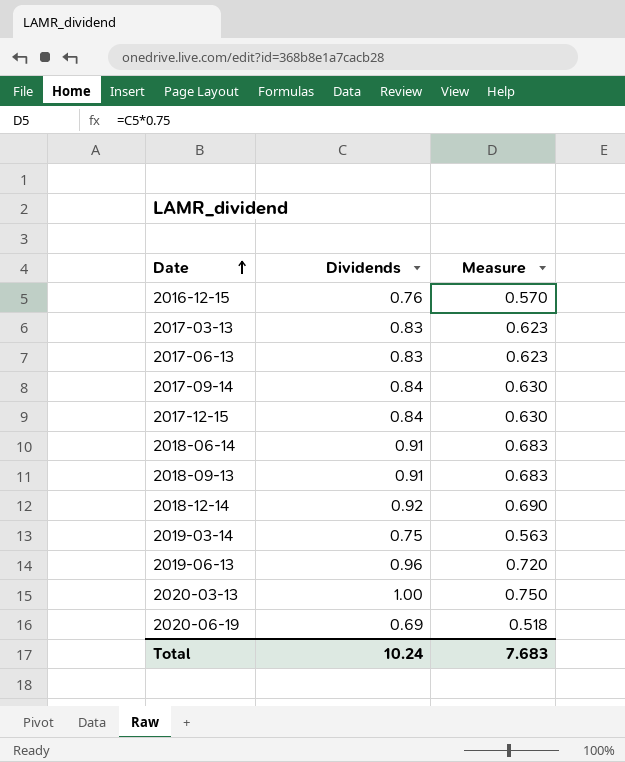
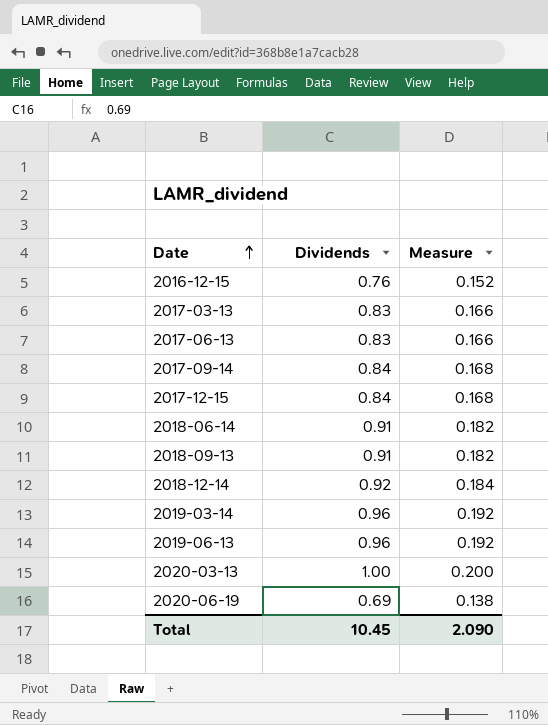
column Measure | formula: [Dividends] * 0.75 -> [Dividends] * 0.2
2019-03-14 | Dividends: 0.75 -> 0.96
Total | Dividends: 10.24 -> 10.45
Total | Measure: 7.683 -> 2.090

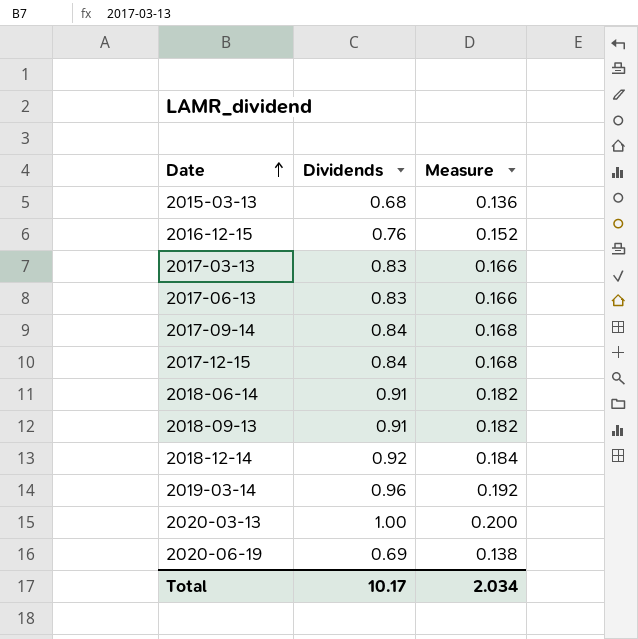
row 2019-06-13: 0.96 | 0.192 -> none
row 2015-03-13: none -> 0.68 | 0.136
Total | Dividends: 10.45 -> 10.17
Total | Measure: 2.090 -> 2.034

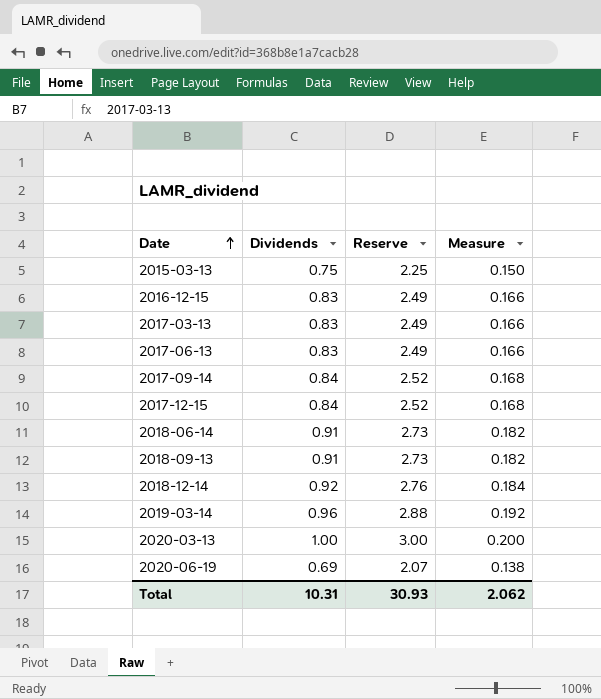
column Reserve | formula: none -> [Dividends] * 3
2015-03-13 | Dividends: 0.68 -> 0.75
2015-03-13 | Measure: 0.136 -> 0.150
2016-12-15 | Dividends: 0.76 -> 0.83
2016-12-15 | Measure: 0.152 -> 0.166
Total | Dividends: 10.17 -> 10.31
Total | Measure: 2.034 -> 2.062

